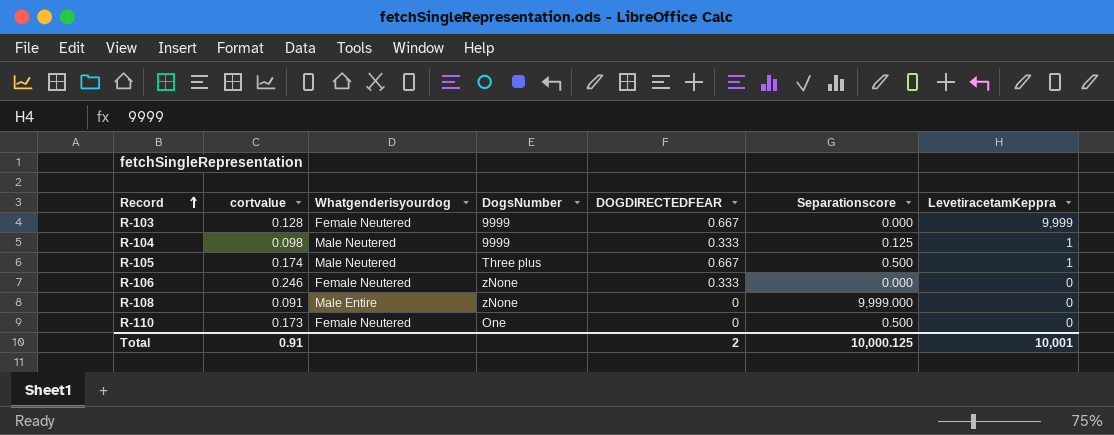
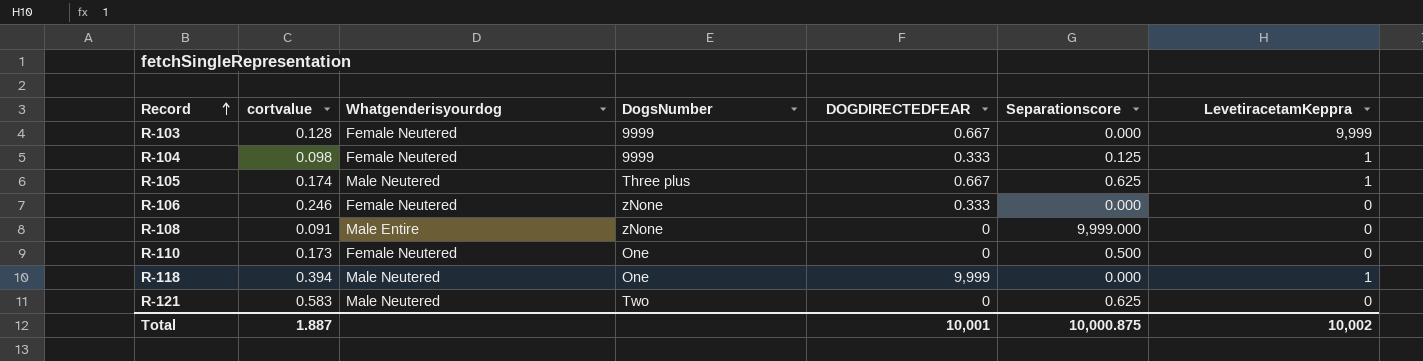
R-104 | Whatgenderisyourdog: Male Neutered -> Female Neutered
R-105 | Separationscore: 0.500 -> 0.625
row R-118: none -> 0.394 | Male Neutered | One | 9,999 | 0.000 | 1
row R-121: none -> 0.583 | Male Neutered | Two | 0 | 0.625 | 0
Total | cortvalue: 0.91 -> 1.887
Total | DOGDIRECTEDFEAR: 2 -> 10,001
Total | Separationscore: 10,000.125 -> 10,000.875
Total | LevetiracetamKeppra: 10,001 -> 10,002

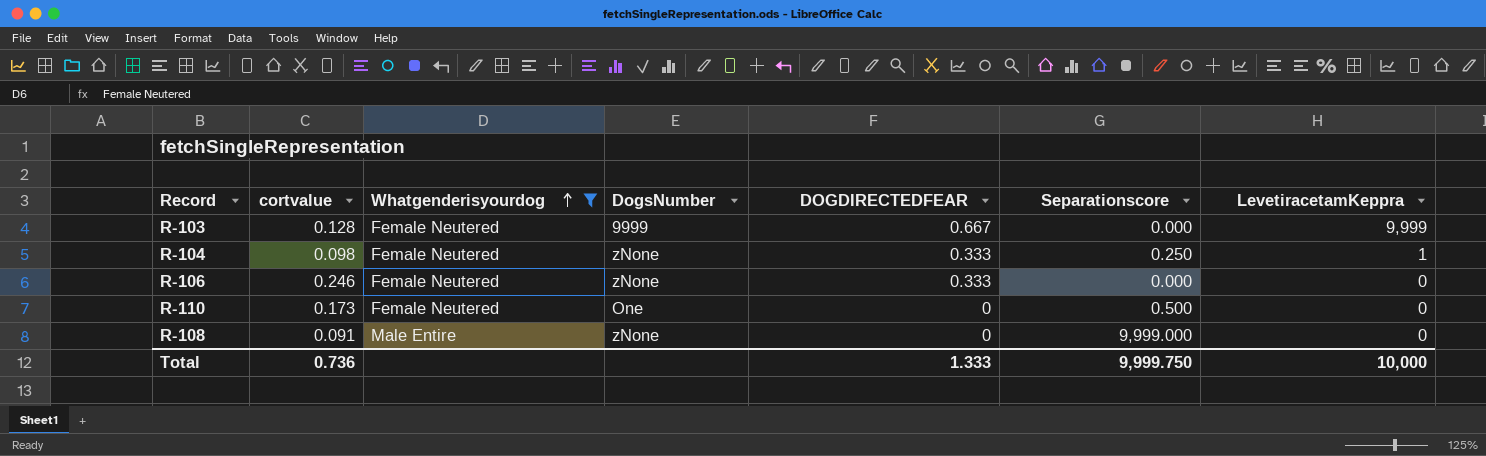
filter: none -> Whatgenderisyourdog != Male Neutered
row order: Record ascending -> Whatgenderisyourdog ascending
R-104 | DogsNumber: 9999 -> zNone
R-104 | Separationscore: 0.125 -> 0.250
Total | cortvalue: 1.887 -> 0.736
Total | DOGDIRECTEDFEAR: 10,001 -> 1.333
Total | Separationscore: 10,000.875 -> 9,999.750
Total | LevetiracetamKeppra: 10,002 -> 10,000

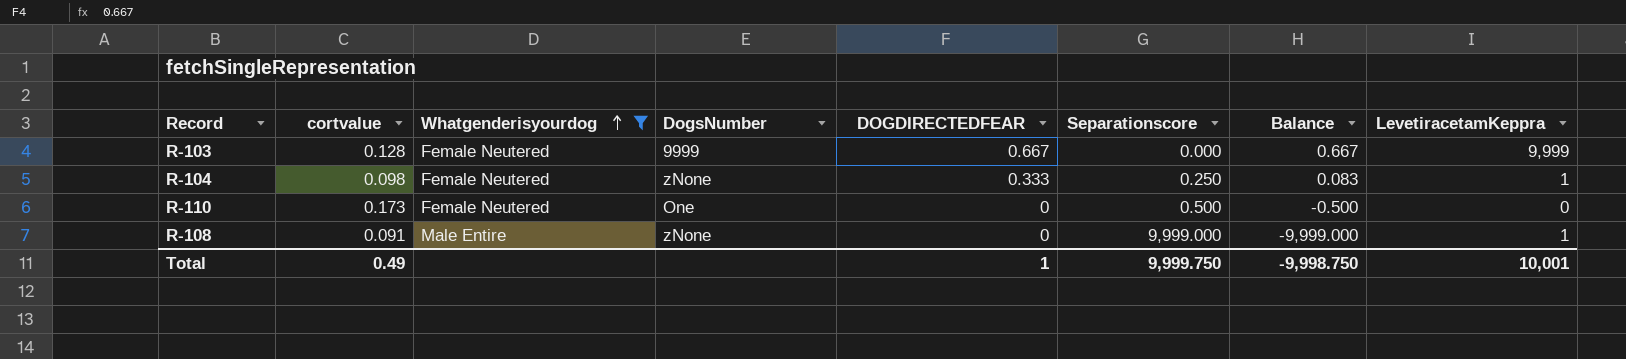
column Balance | formula: none -> [DOGDIRECTEDFEAR] - [Separationscore]
row R-106: 0.246 | Female Neutered | zNone | 0.333 | 0.000 | 0 -> none
R-108 | LevetiracetamKeppra: 0 -> 1
Total | cortvalue: 0.736 -> 0.49
Total | DOGDIRECTEDFEAR: 1.333 -> 1
Total | LevetiracetamKeppra: 10,000 -> 10,001

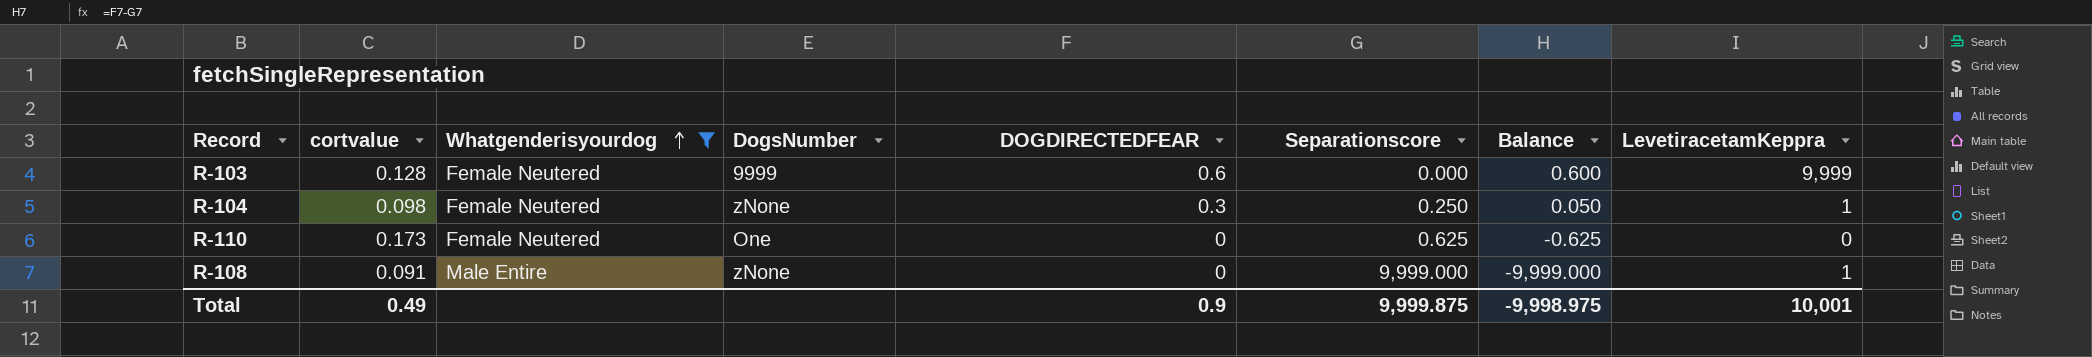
R-103 | DOGDIRECTEDFEAR: 0.667 -> 0.6
R-103 | Balance: 0.667 -> 0.600
R-104 | DOGDIRECTEDFEAR: 0.333 -> 0.3
R-104 | Balance: 0.083 -> 0.050
R-110 | Separationscore: 0.500 -> 0.625
R-110 | Balance: -0.500 -> -0.625
Total | DOGDIRECTEDFEAR: 1 -> 0.9
Total | Separationscore: 9,999.750 -> 9,999.875
Total | Balance: -9,998.750 -> -9,998.975

